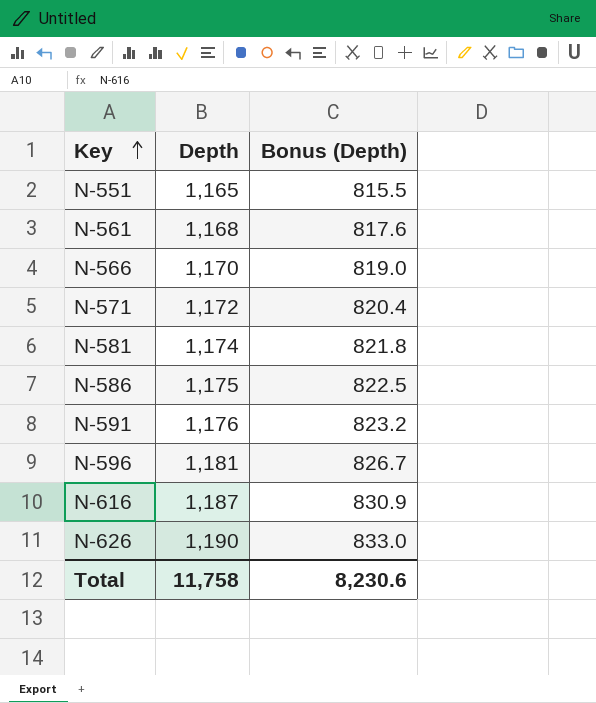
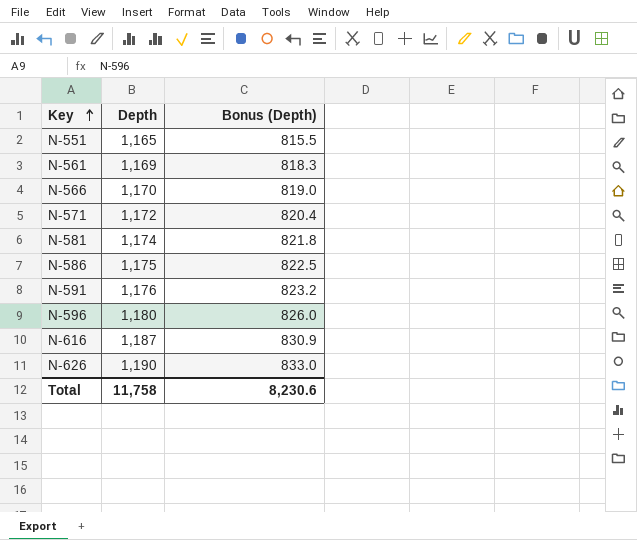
N-561 | Depth: 1,168 -> 1,169
N-561 | Bonus (Depth): 817.6 -> 818.3
N-596 | Depth: 1,181 -> 1,180
N-596 | Bonus (Depth): 826.7 -> 826.0

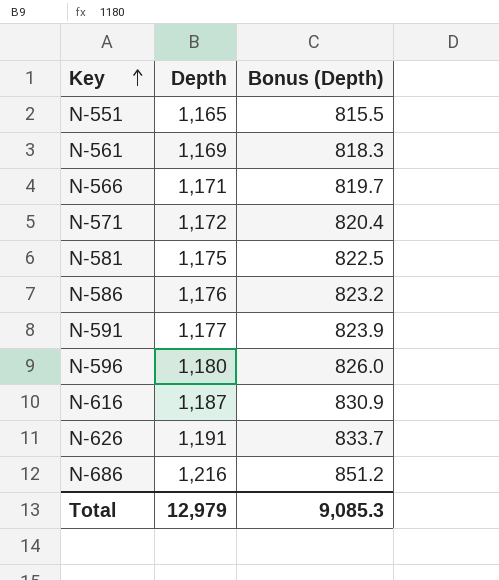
N-566 | Depth: 1,170 -> 1,171
N-566 | Bonus (Depth): 819.0 -> 819.7
N-581 | Depth: 1,174 -> 1,175
N-581 | Bonus (Depth): 821.8 -> 822.5
N-586 | Depth: 1,175 -> 1,176
N-586 | Bonus (Depth): 822.5 -> 823.2
N-591 | Depth: 1,176 -> 1,177
N-591 | Bonus (Depth): 823.2 -> 823.9
N-626 | Depth: 1,190 -> 1,191
N-626 | Bonus (Depth): 833.0 -> 833.7
row N-686: none -> 1,216 | 851.2
Total | Depth: 11,758 -> 12,979
Total | Bonus (Depth): 8,230.6 -> 9,085.3

